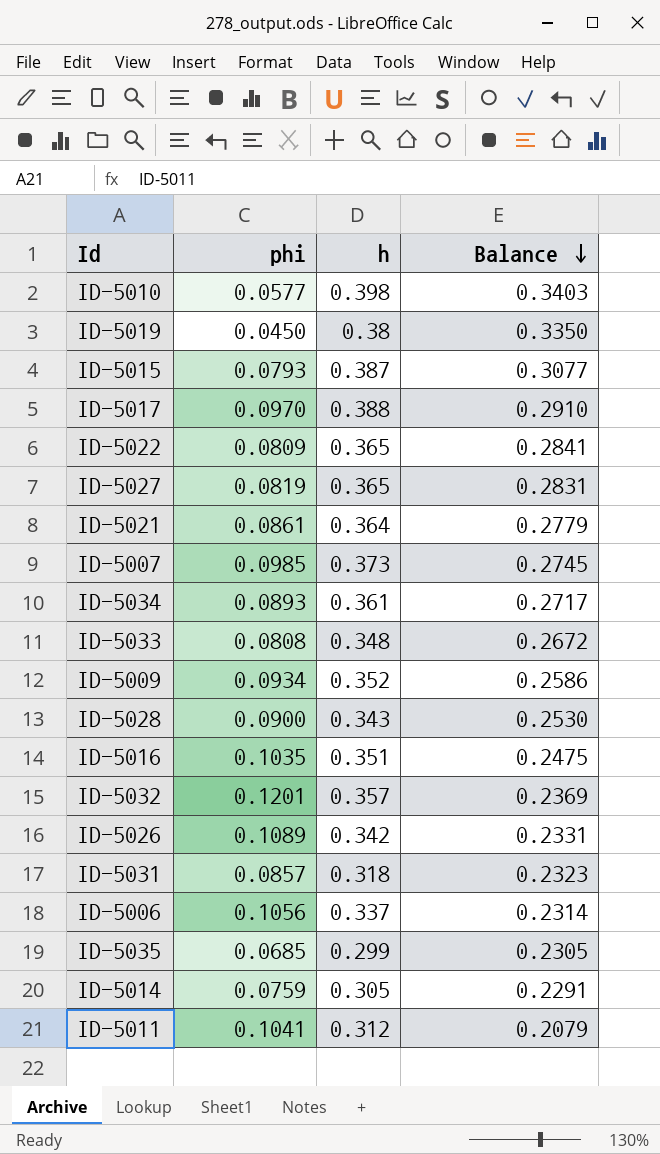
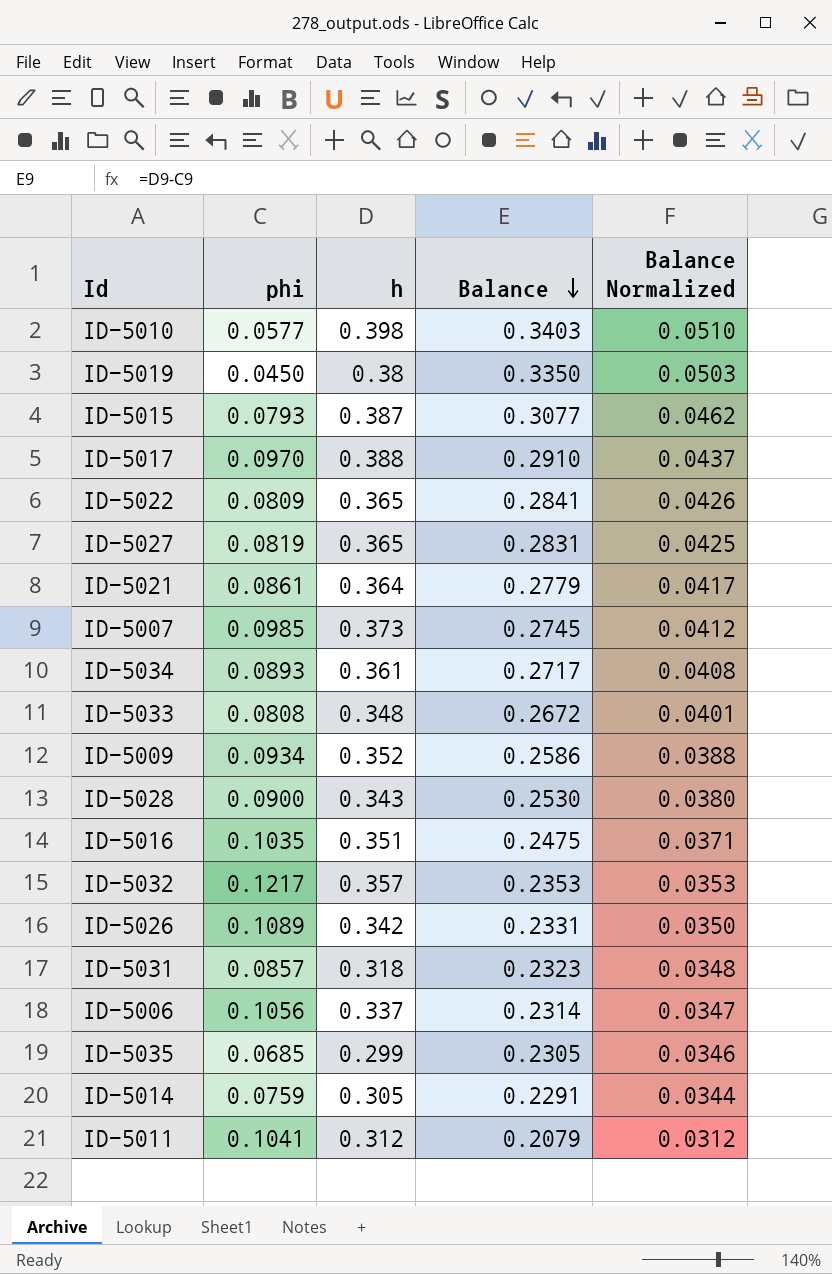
column Balance Normalized | formula: none -> [Balance] * 0.15
ID-5032 | phi: 0.1201 -> 0.1217
ID-5032 | Balance: 0.2369 -> 0.2353

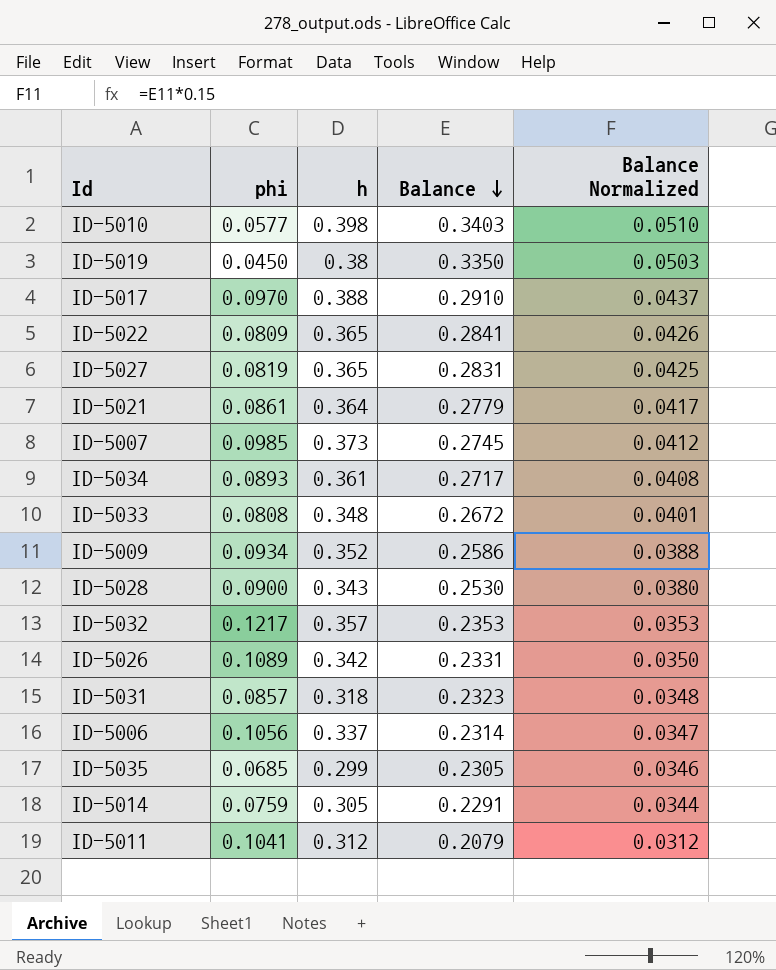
row ID-5015: 0.0793 | 0.387 | 0.3077 | 0.0462 -> none
row ID-5016: 0.1035 | 0.351 | 0.2475 | 0.0371 -> none

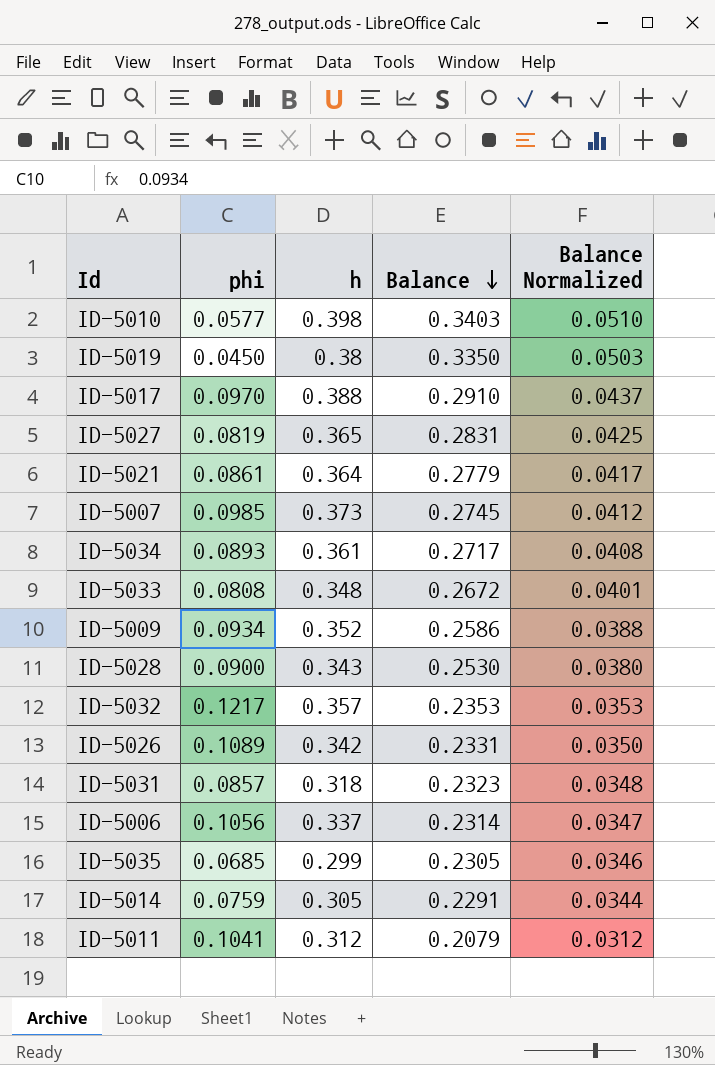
row ID-5022: 0.0809 | 0.365 | 0.2841 | 0.0426 -> none

